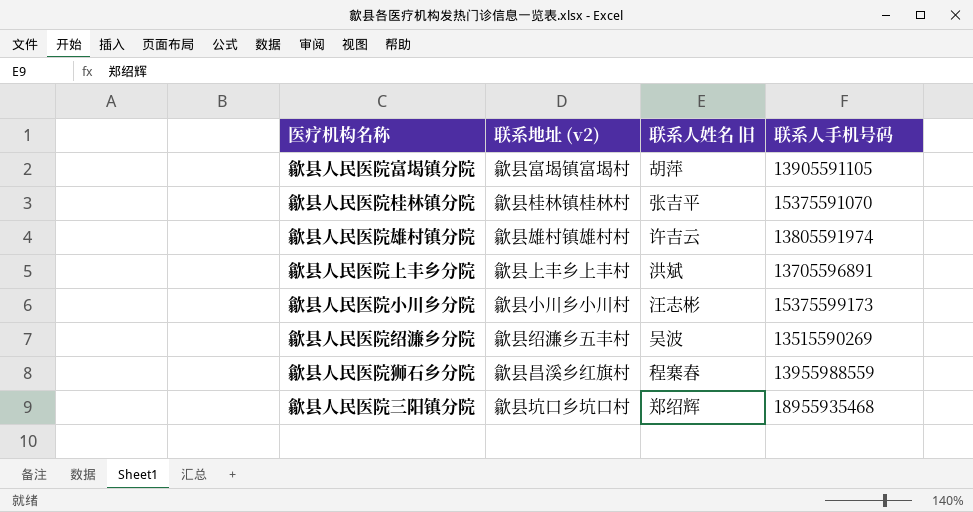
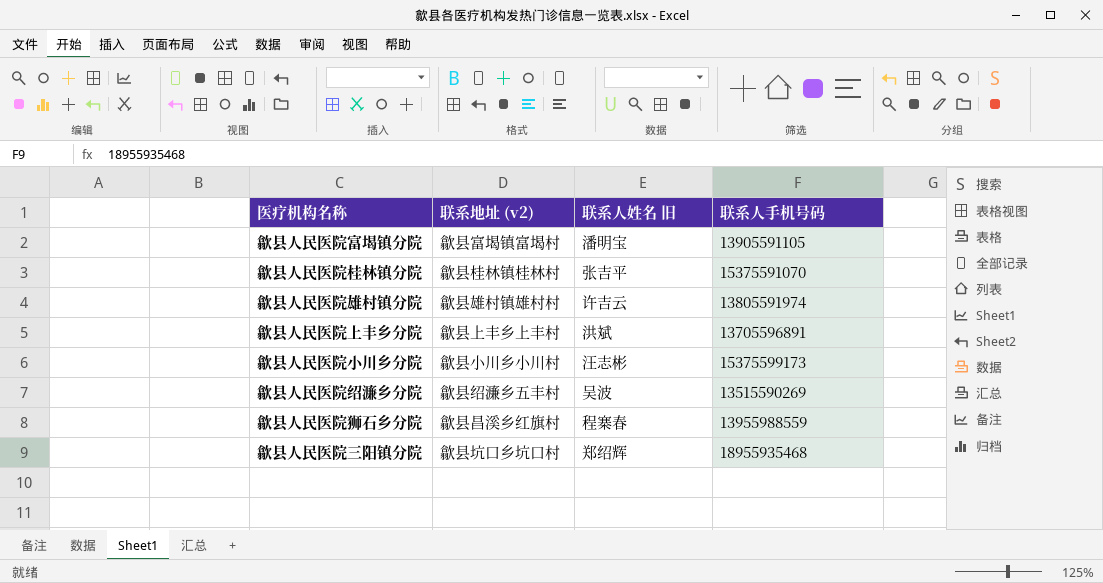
歙县人民医院富堨镇分院 | 联系人姓名 旧: 胡萍 -> 潘明宝

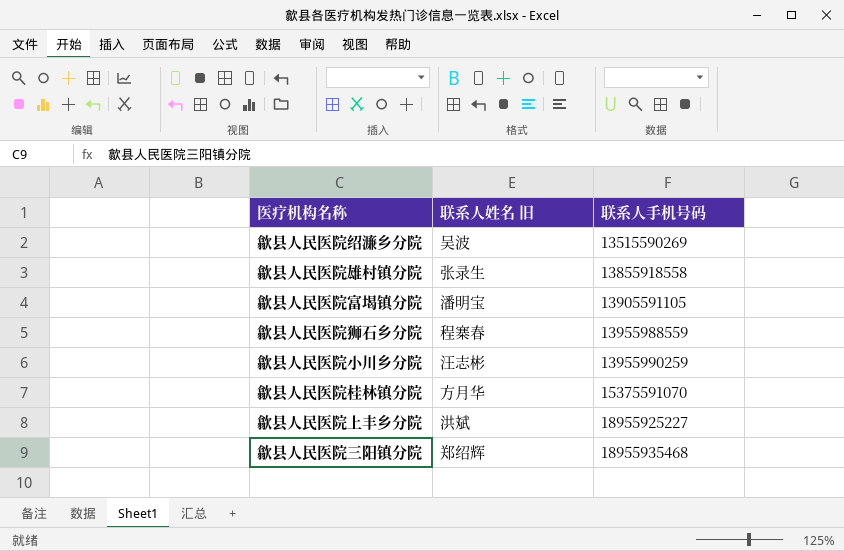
row order: none -> 联系人手机号码 ascending
column 联系地址 (v2) | position: 2 -> none
歙县人民医院雄村镇分院 | 联系人姓名 旧: 许吉云 -> 张录生
歙县人民医院雄村镇分院 | 联系人手机号码: 13805591974 -> 13855918558
歙县人民医院小川乡分院 | 联系人手机号码: 15375599173 -> 13955990259
歙县人民医院桂林镇分院 | 联系人姓名 旧: 张吉平 -> 方月华
歙县人民医院上丰乡分院 | 联系人手机号码: 13705596891 -> 18955925227

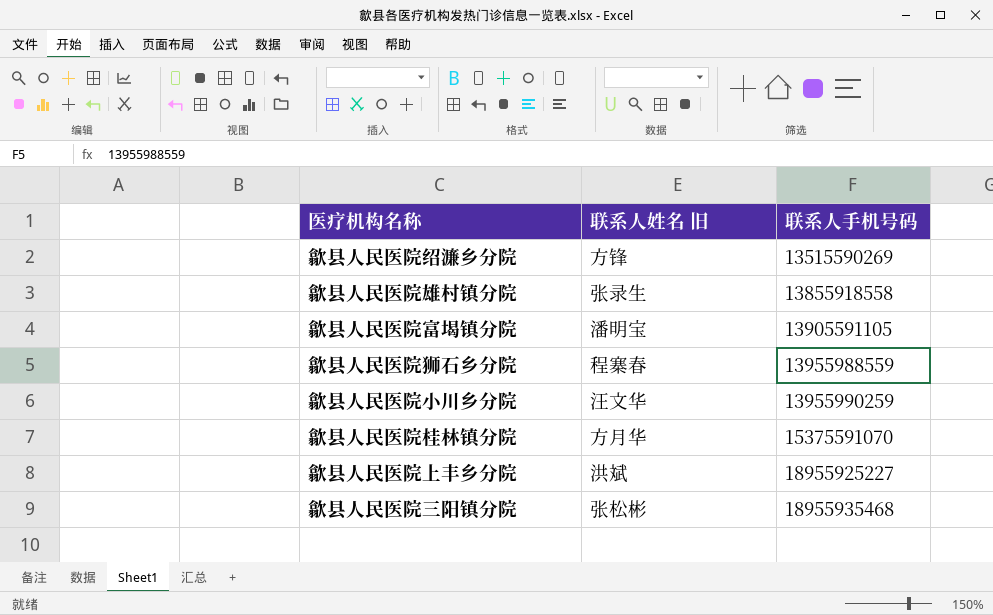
歙县人民医院绍濂乡分院 | 联系人姓名 旧: 吴波 -> 方锋
歙县人民医院小川乡分院 | 联系人姓名 旧: 汪志彬 -> 汪文华
歙县人民医院三阳镇分院 | 联系人姓名 旧: 郑绍辉 -> 张松彬

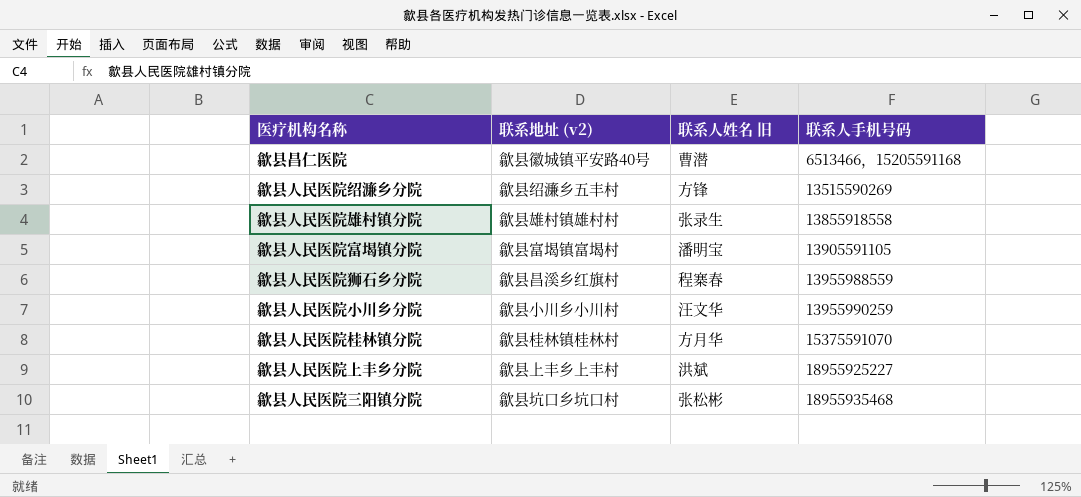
column 联系地址 (v2) | position: none -> 2
row 歙县昌仁医院: none -> 歙县徽城镇平安路40号 | 曹潜 | 6513466，15205591168

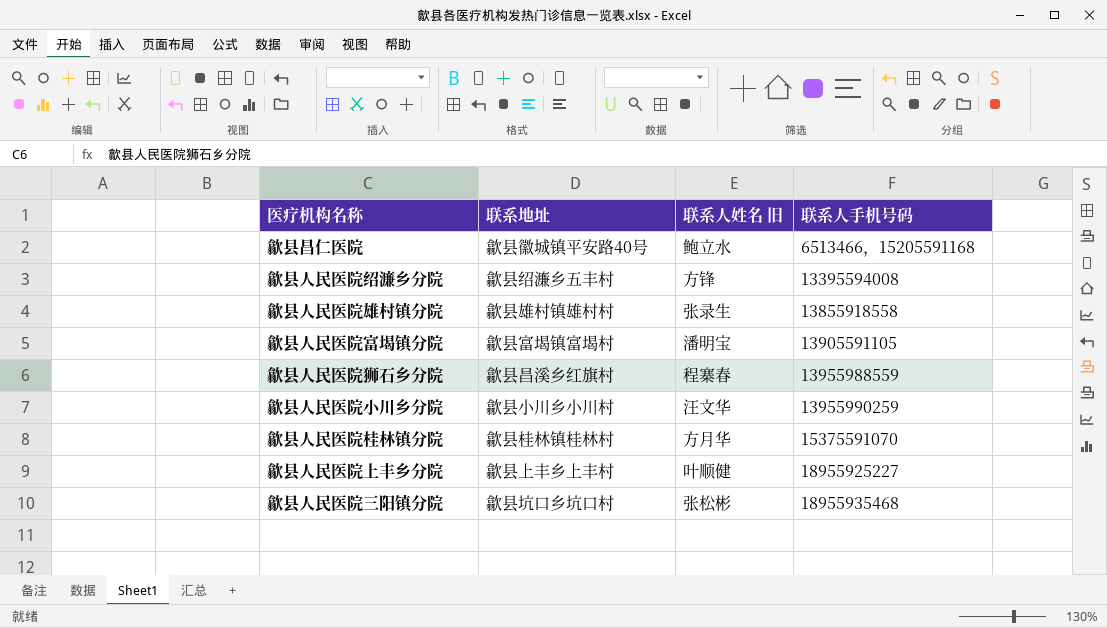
column name: 联系地址 (v2) -> 联系地址
歙县昌仁医院 | 联系人姓名 旧: 曹潜 -> 鲍立水
歙县人民医院绍濂乡分院 | 联系人手机号码: 13515590269 -> 13395594008
歙县人民医院上丰乡分院 | 联系人姓名 旧: 洪斌 -> 叶顺健

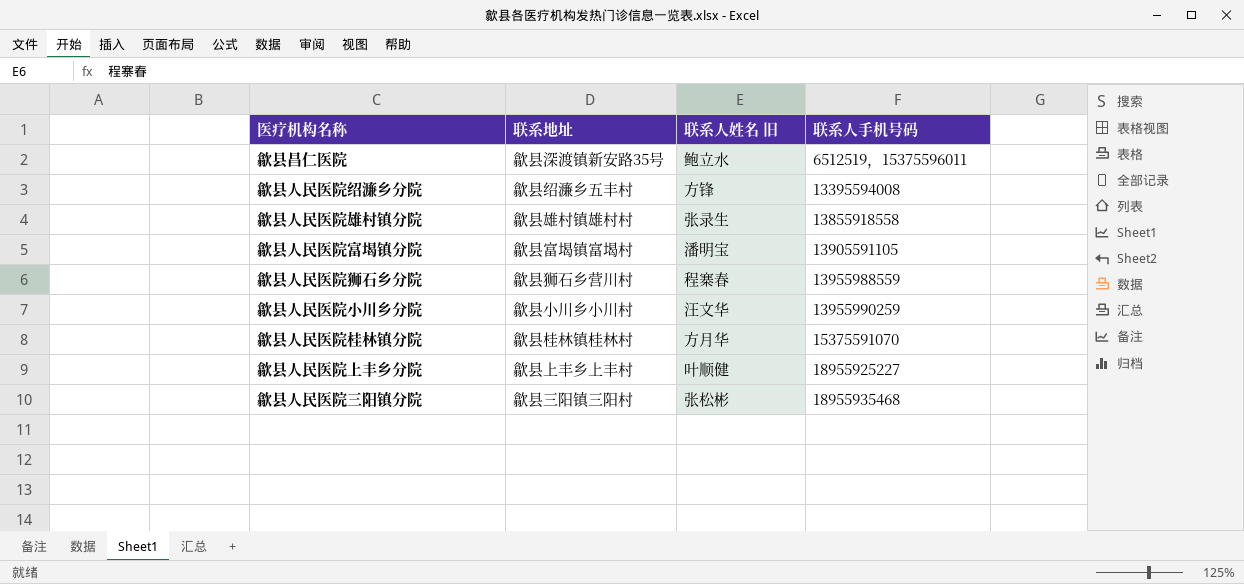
歙县昌仁医院 | 联系地址: 歙县徽城镇平安路40号 -> 歙县深渡镇新安路35号
歙县昌仁医院 | 联系人手机号码: 6513466，15205591168 -> 6512519，15375596011
歙县人民医院狮石乡分院 | 联系地址: 歙县昌溪乡红旗村 -> 歙县狮石乡营川村
歙县人民医院三阳镇分院 | 联系地址: 歙县坑口乡坑口村 -> 歙县三阳镇三阳村

